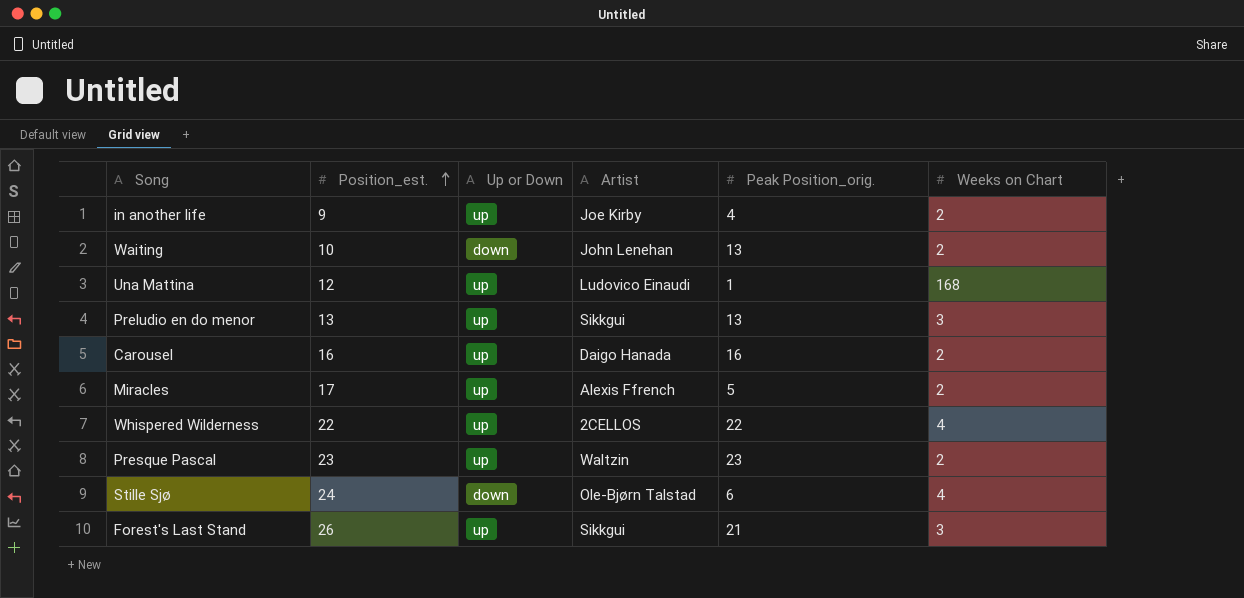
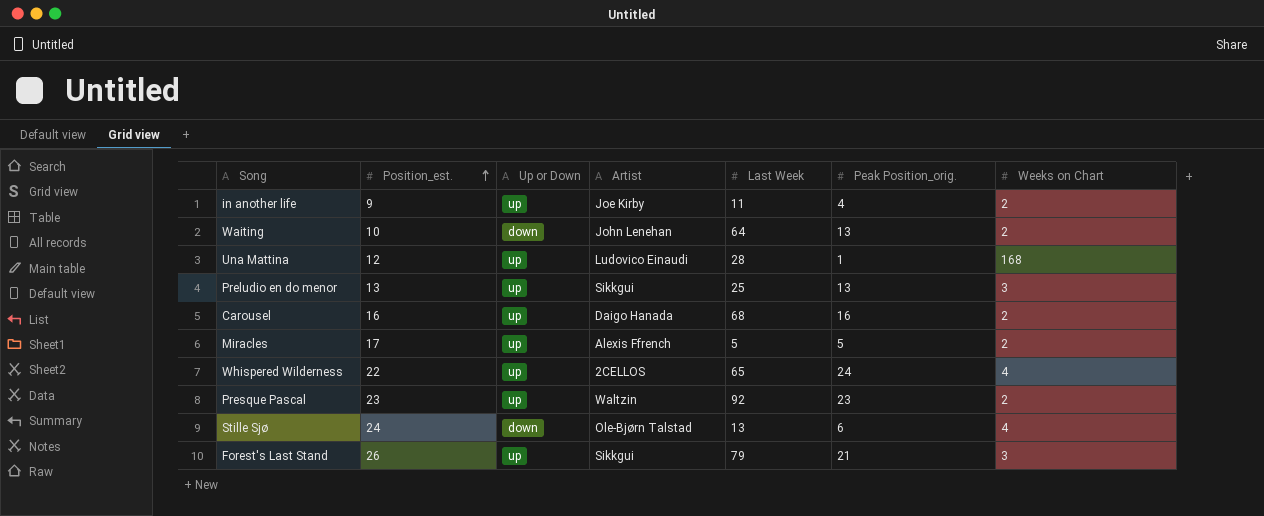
column Last Week | position: none -> 5
Whispered Wilderness | Peak Position_orig.: 22 -> 24

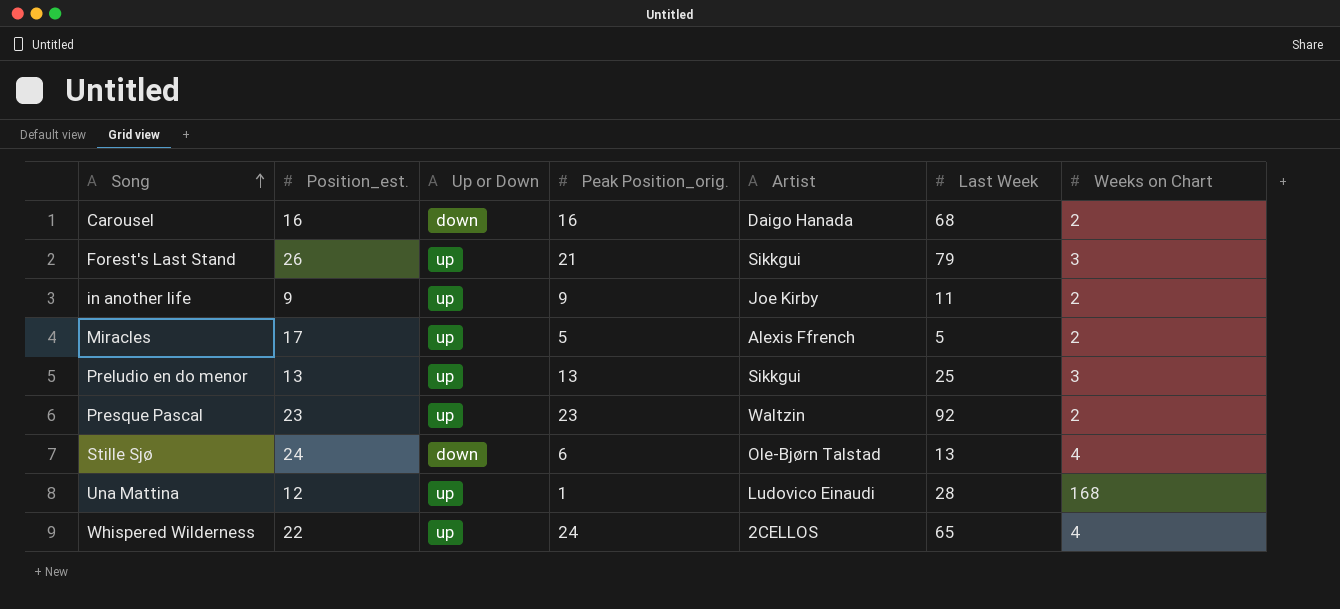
row order: Position_est. ascending -> Song ascending
column Peak Position_orig. | position: 6 -> 4
row Waiting: 10 | down | John Lenehan | 64 | 13 | 2 -> none
Carousel | Up or Down: up -> down
in another life | Peak Position_orig.: 4 -> 9

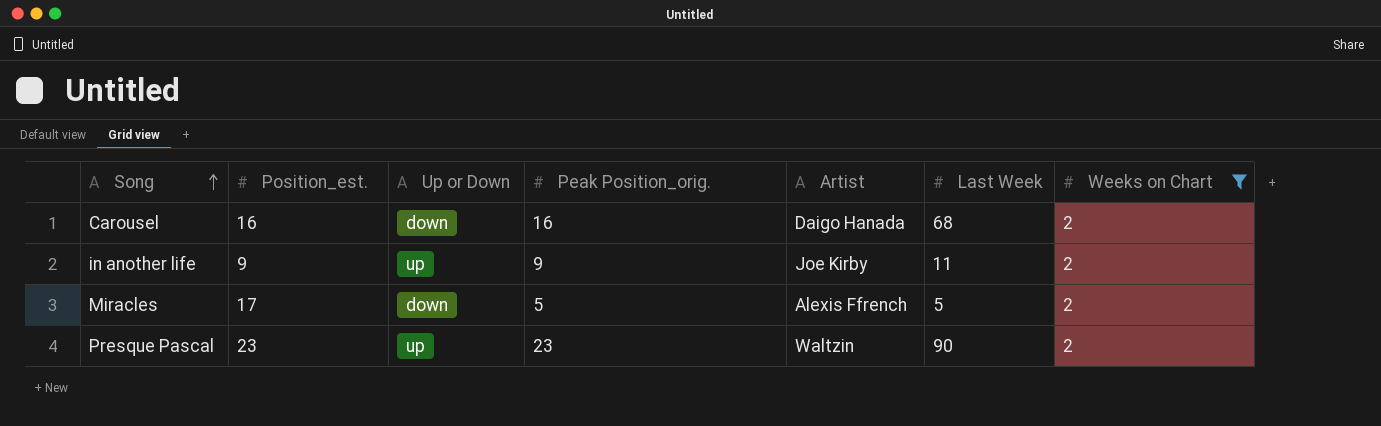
filter: none -> Weeks on Chart = 2
Miracles | Up or Down: up -> down
Presque Pascal | Last Week: 92 -> 90

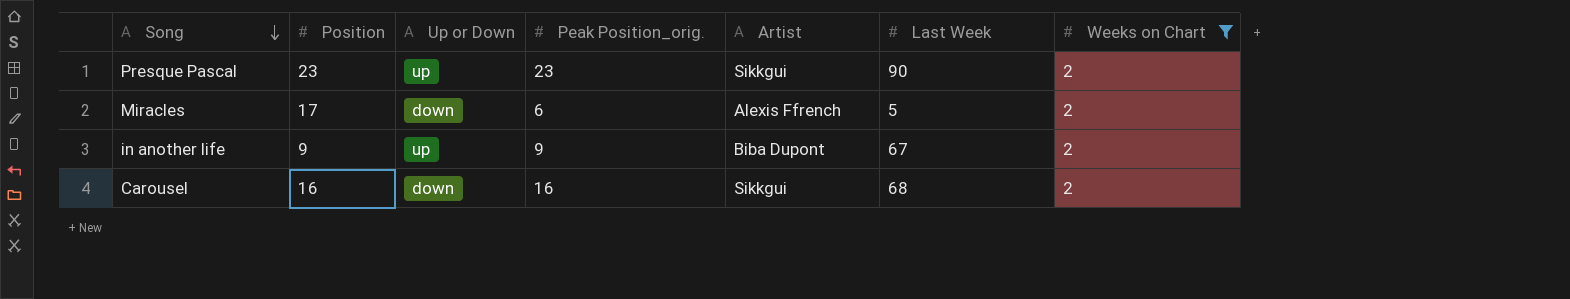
row order: Song ascending -> Song descending
column name: Position_est. -> Position
Presque Pascal | Artist: Waltzin -> Sikkgui
Miracles | Peak Position_orig.: 5 -> 6
in another life | Artist: Joe Kirby -> Biba Dupont
in another life | Last Week: 11 -> 67
Carousel | Artist: Daigo Hanada -> Sikkgui

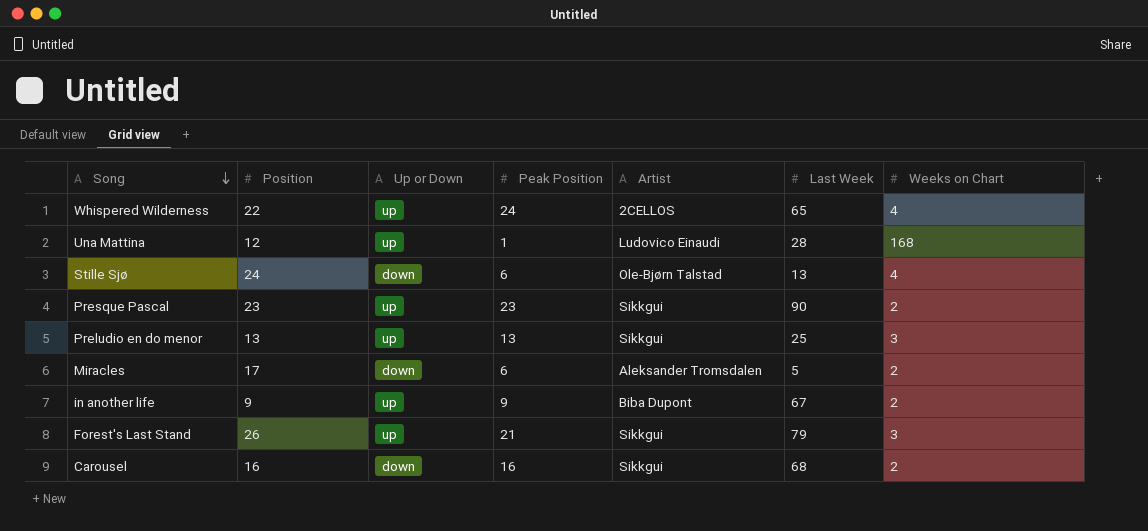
filter: Weeks on Chart = 2 -> none
column name: Peak Position_orig. -> Peak Position
Miracles | Artist: Alexis Ffrench -> Aleksander Tromsdalen

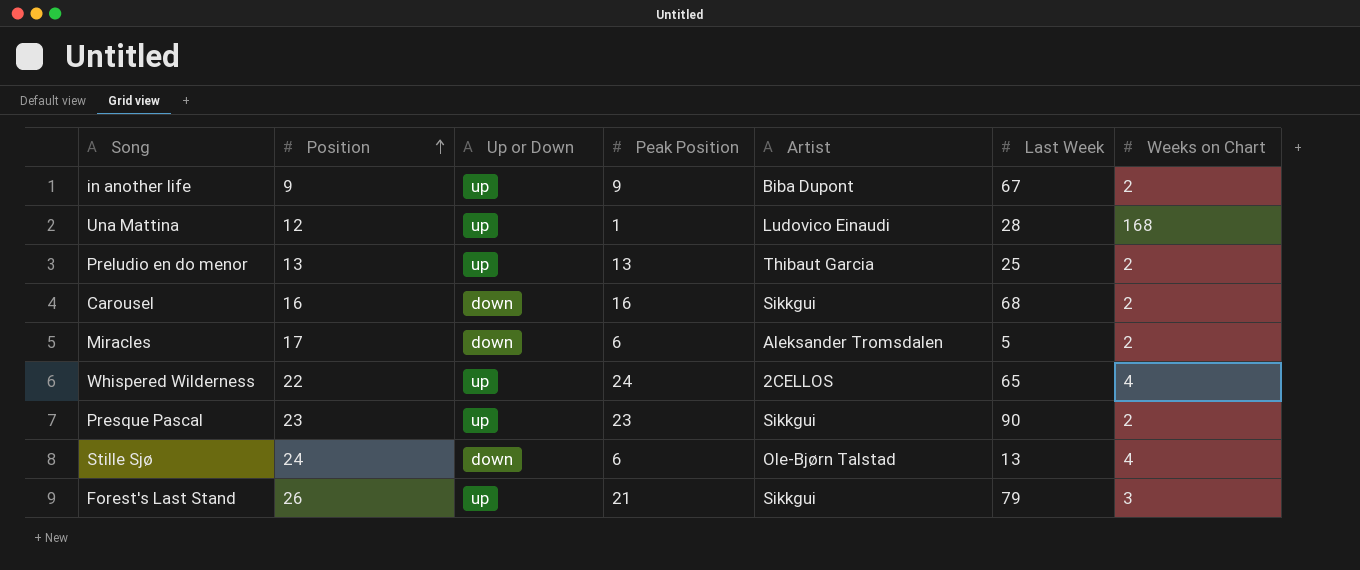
row order: Song descending -> Position ascending
Preludio en do menor | Artist: Sikkgui -> Thibaut Garcia
Preludio en do menor | Weeks on Chart: 3 -> 2

